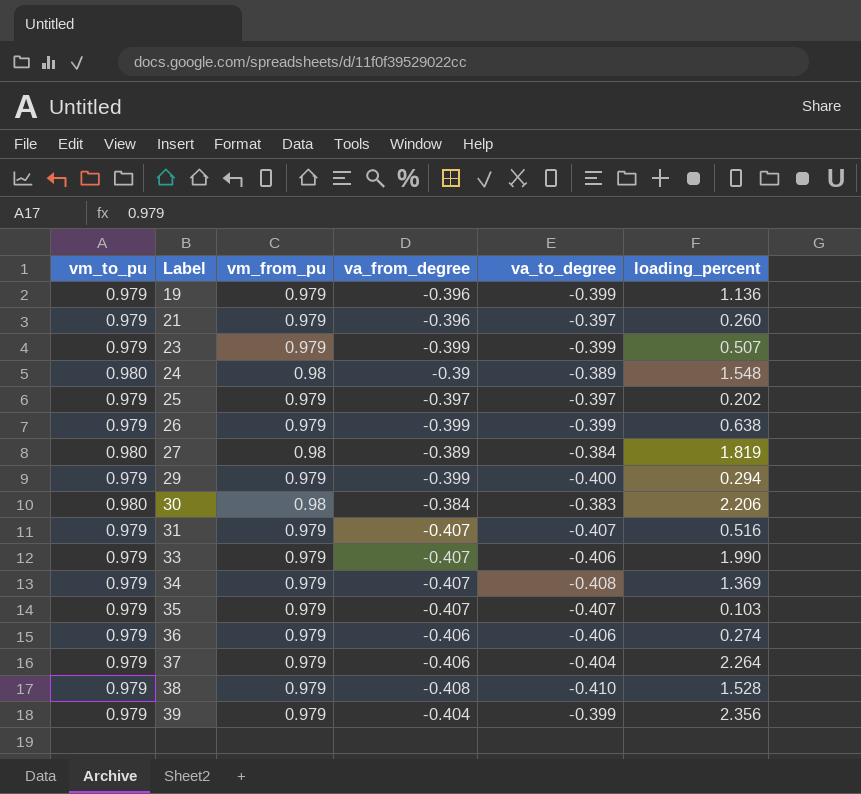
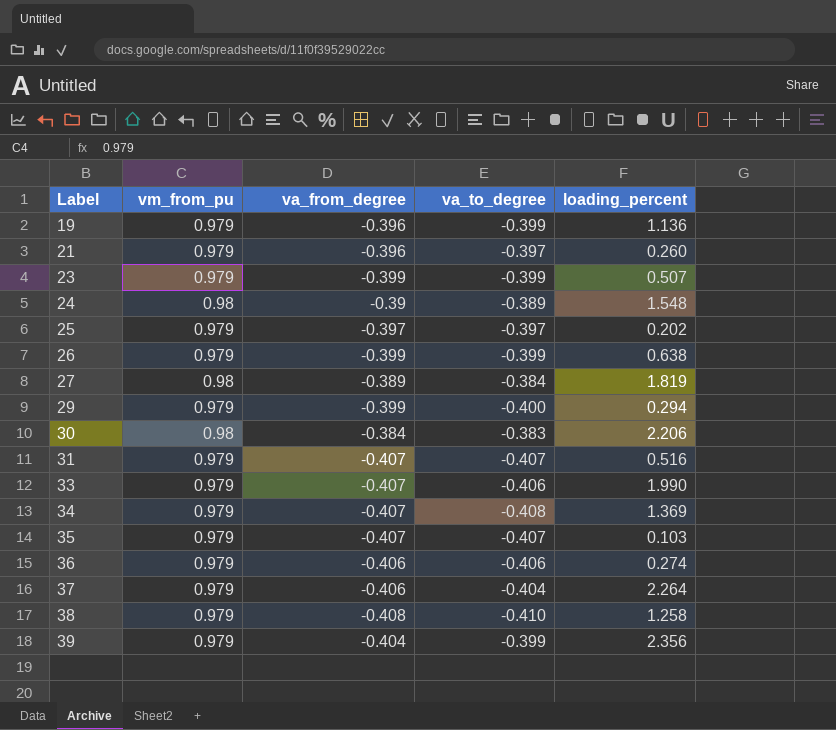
column vm_to_pu | position: 1 -> none
38 | loading_percent: 1.528 -> 1.258

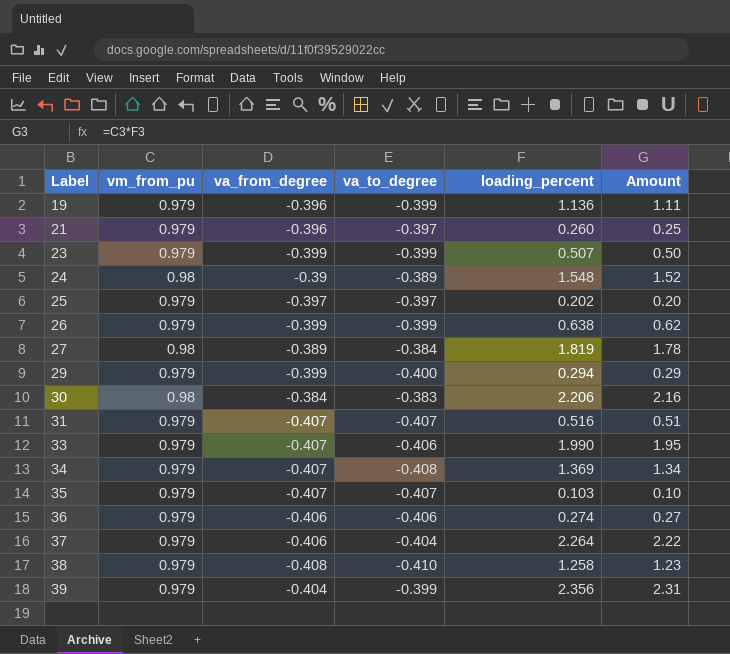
column Amount | formula: none -> [vm_from_pu] * [loading_percent]

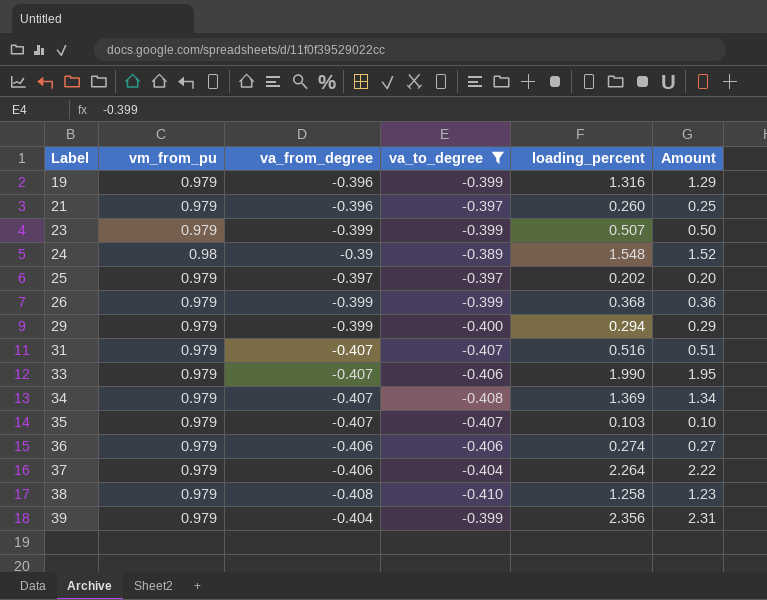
filter: none -> va_to_degree <= -0.389
19 | loading_percent: 1.136 -> 1.316
19 | Amount: 1.11 -> 1.29
26 | loading_percent: 0.638 -> 0.368
26 | Amount: 0.62 -> 0.36

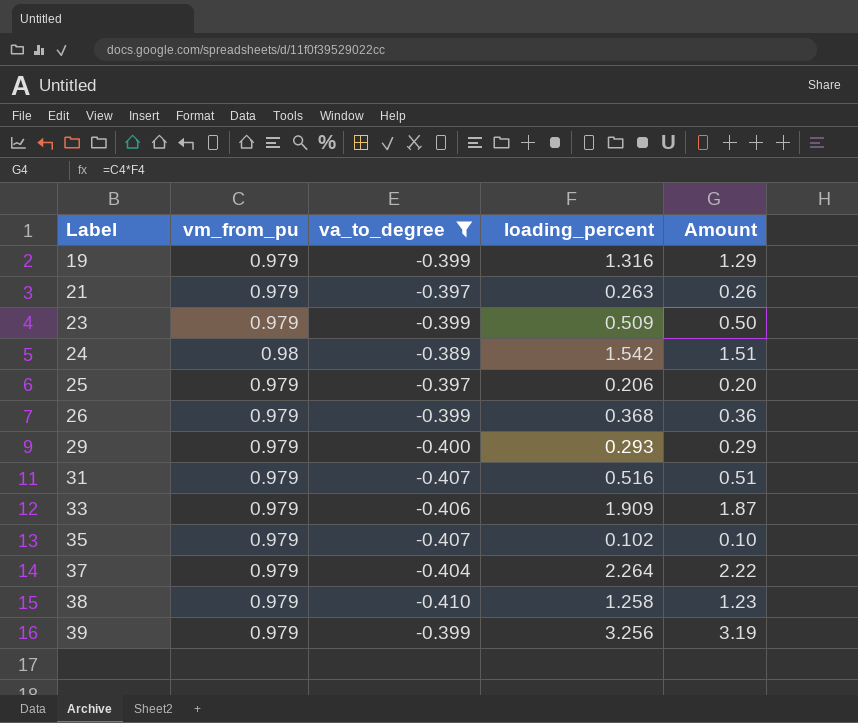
column va_from_degree | position: 3 -> none
row 34: 0.979 | -0.407 | -0.408 | 1.369 | 1.34 -> none
row 36: 0.979 | -0.406 | -0.406 | 0.274 | 0.27 -> none
21 | loading_percent: 0.260 -> 0.263
21 | Amount: 0.25 -> 0.26
23 | loading_percent: 0.507 -> 0.509
24 | loading_percent: 1.548 -> 1.542
24 | Amount: 1.52 -> 1.51
25 | loading_percent: 0.202 -> 0.206
29 | loading_percent: 0.294 -> 0.293
33 | loading_percent: 1.990 -> 1.909
33 | Amount: 1.95 -> 1.87
35 | loading_percent: 0.103 -> 0.102
39 | loading_percent: 2.356 -> 3.256
39 | Amount: 2.31 -> 3.19

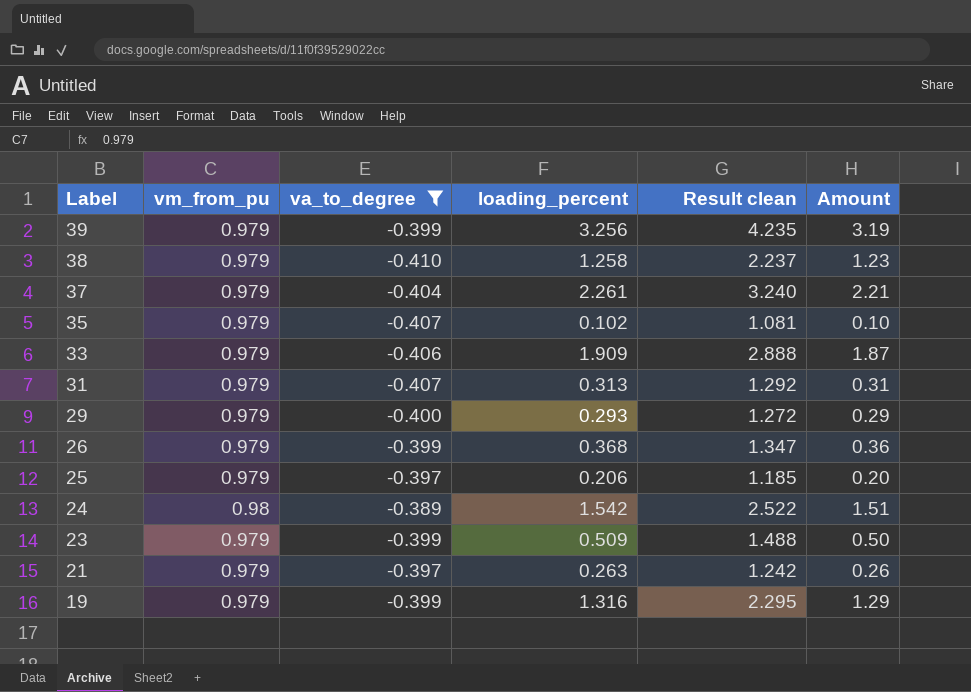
row order: Label ascending -> Label descending
column Result clean | formula: none -> [vm_from_pu] + [loading_percent]
37 | loading_percent: 2.264 -> 2.261
37 | Amount: 2.22 -> 2.21
31 | loading_percent: 0.516 -> 0.313
31 | Amount: 0.51 -> 0.31

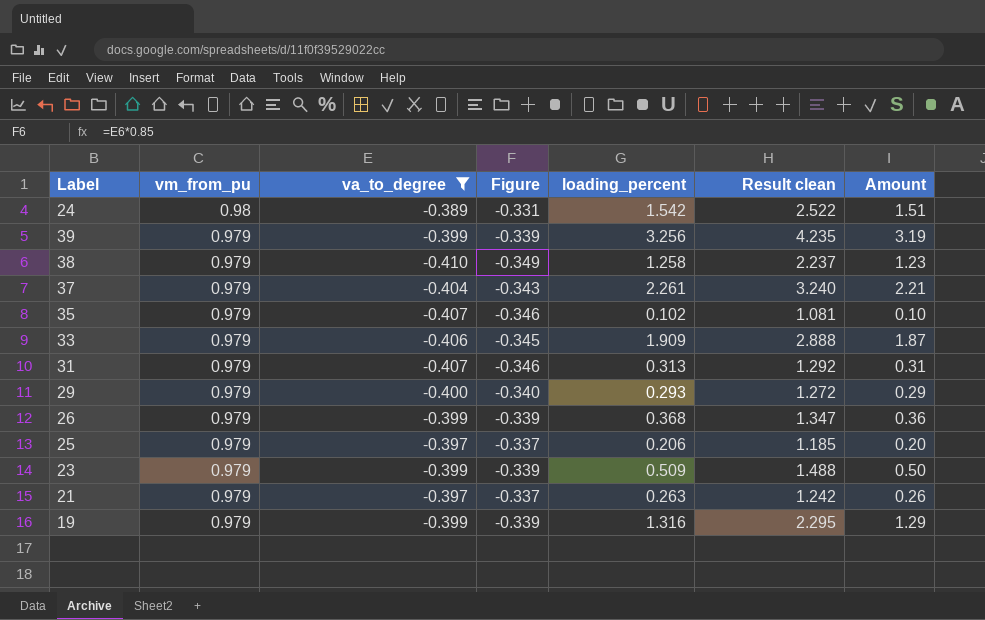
row order: Label descending -> vm_from_pu descending
column Figure | formula: none -> [va_to_degree] * 0.85

